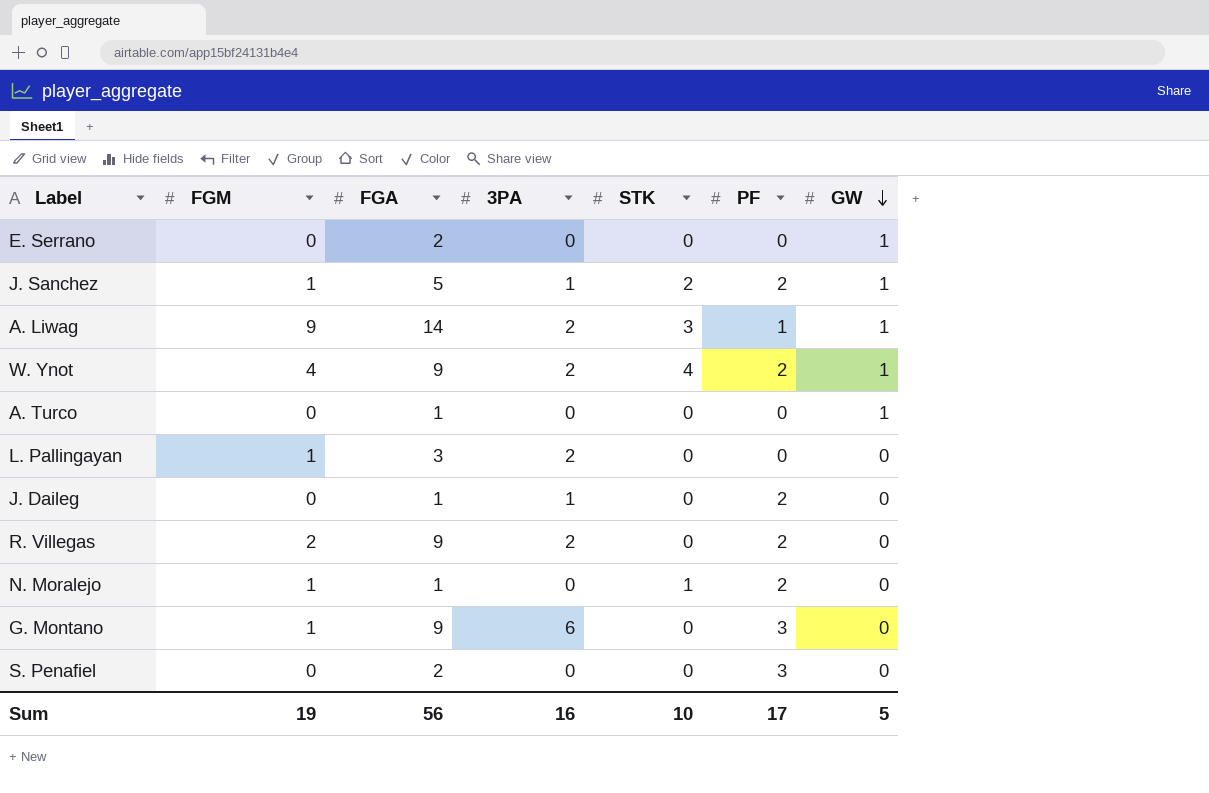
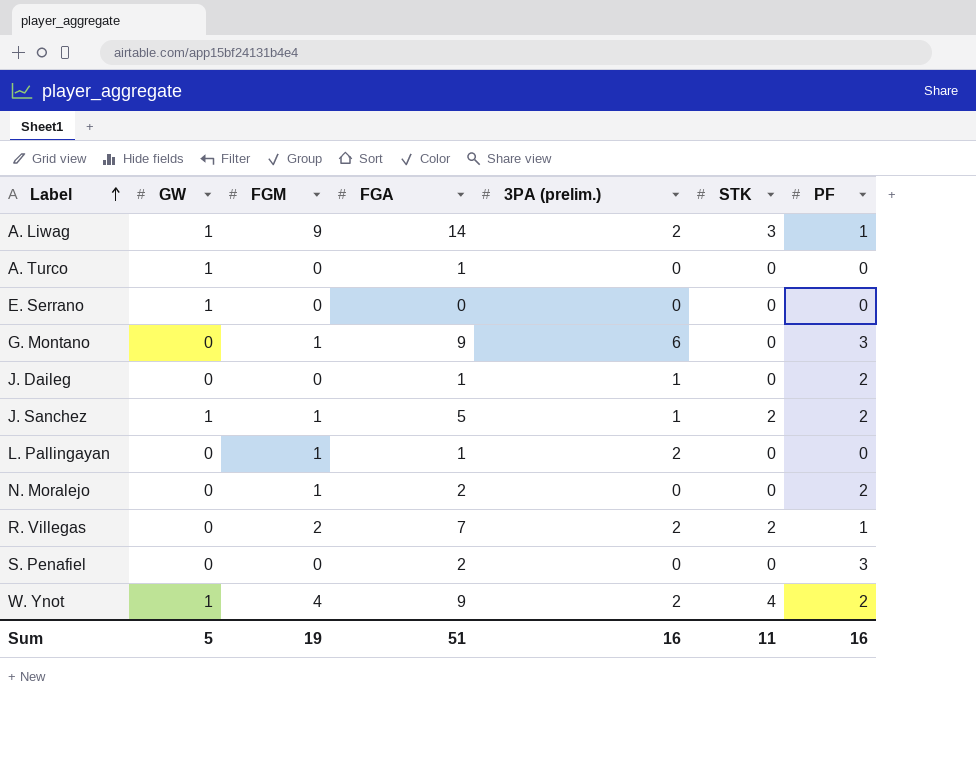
row order: GW descending -> Label ascending
column GW | position: 7 -> 2
column name: 3PA -> 3PA (prelim.)
E. Serrano | FGA: 2 -> 0
L. Pallingayan | FGA: 3 -> 1
N. Moralejo | FGA: 1 -> 2
N. Moralejo | STK: 1 -> 0
R. Villegas | FGA: 9 -> 7
R. Villegas | STK: 0 -> 2
R. Villegas | PF: 2 -> 1
Sum | FGA: 56 -> 51
Sum | STK: 10 -> 11
Sum | PF: 17 -> 16

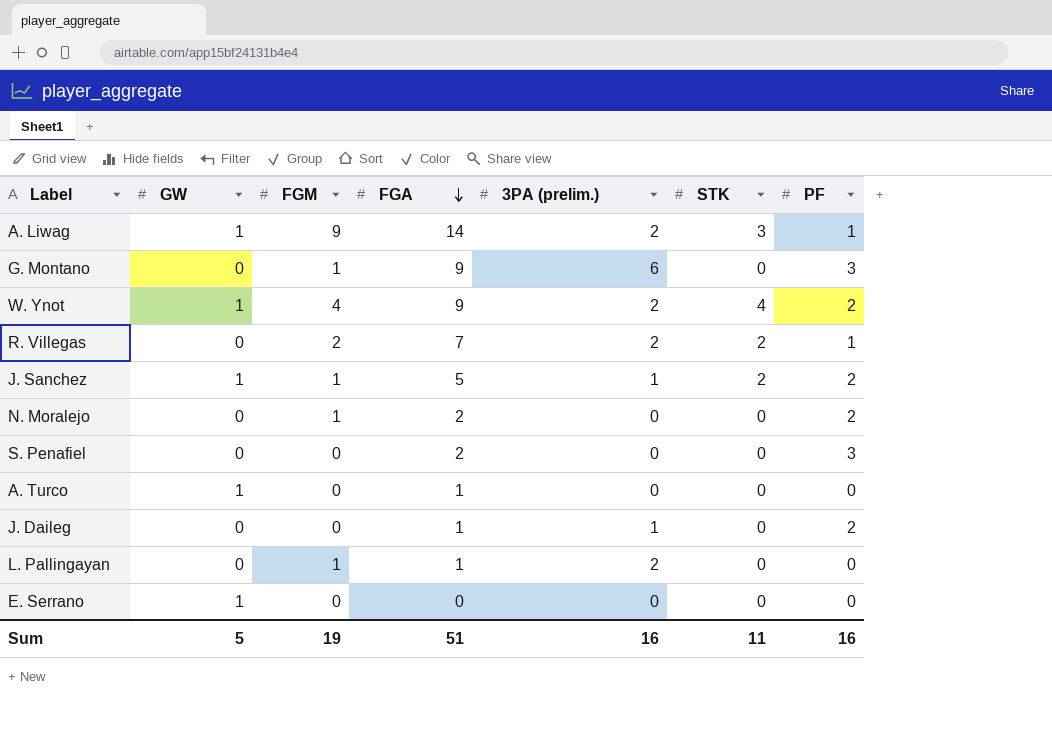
row order: Label ascending -> FGA descending

